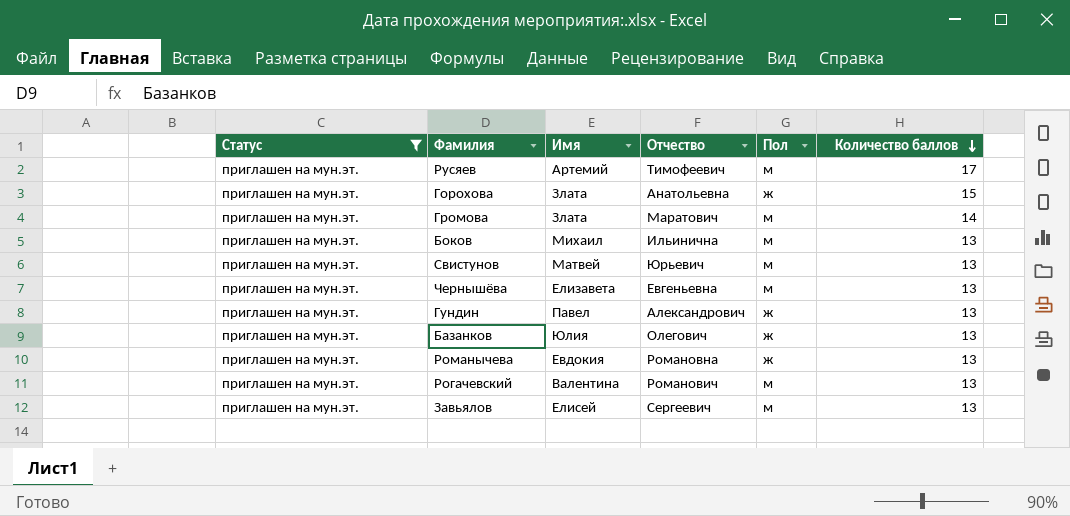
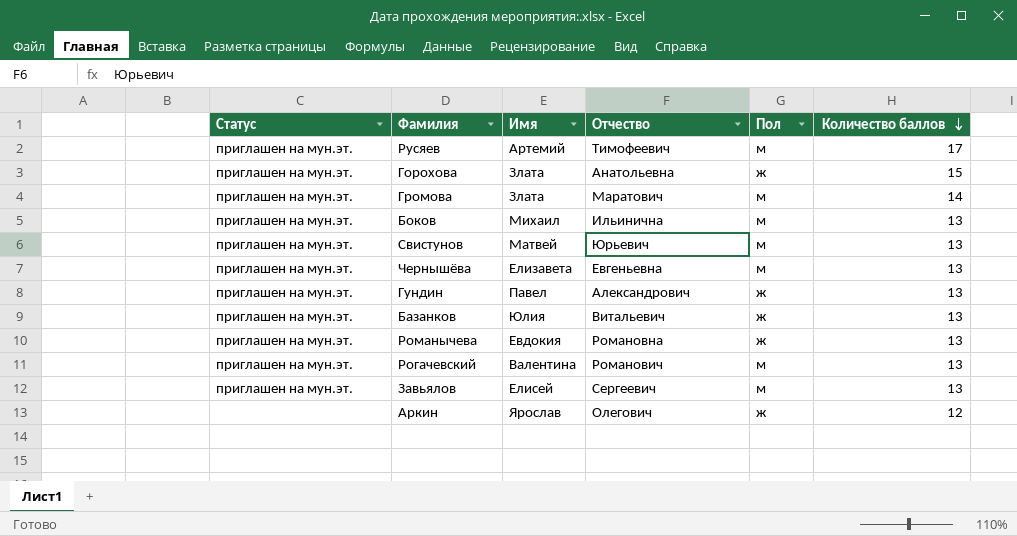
filter: Статус = приглашен на мун.эт. -> none
Базанков | Отчество: Олегович -> Витальевич

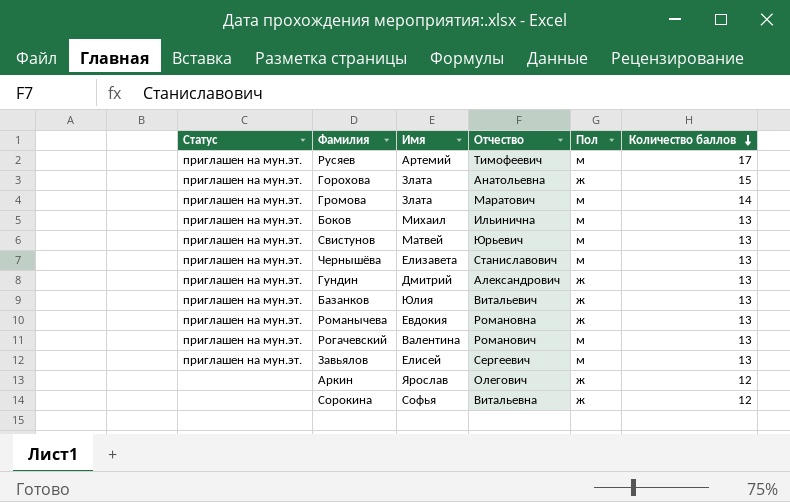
Чернышёва | Отчество: Евгеньевна -> Станиславович
Гундин | Имя: Павел -> Дмитрий
row Сорокина: none -> none | Софья | Витальевна | ж | 12

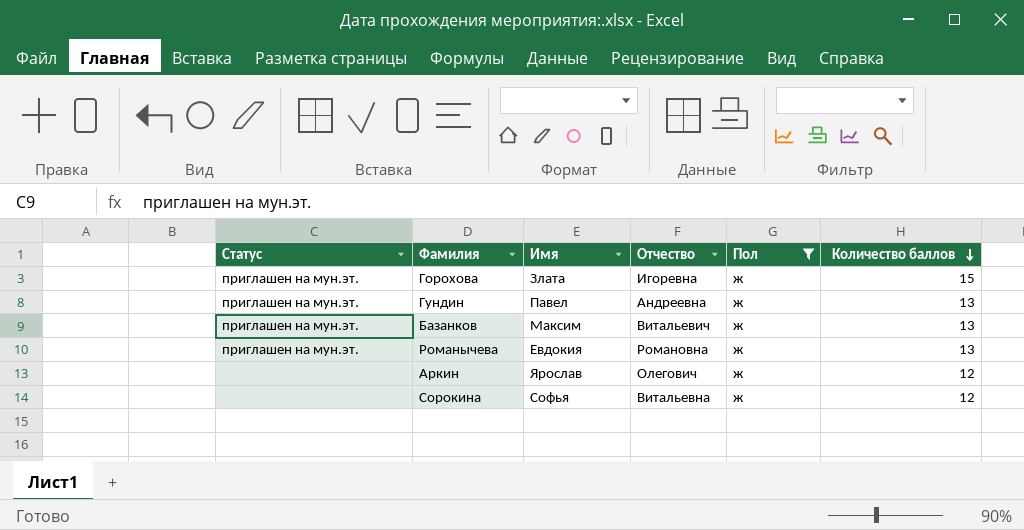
filter: none -> Пол = ж
Горохова | Отчество: Анатольевна -> Игоревна
Гундин | Имя: Дмитрий -> Павел
Гундин | Отчество: Александрович -> Андреевна
Базанков | Имя: Юлия -> Максим

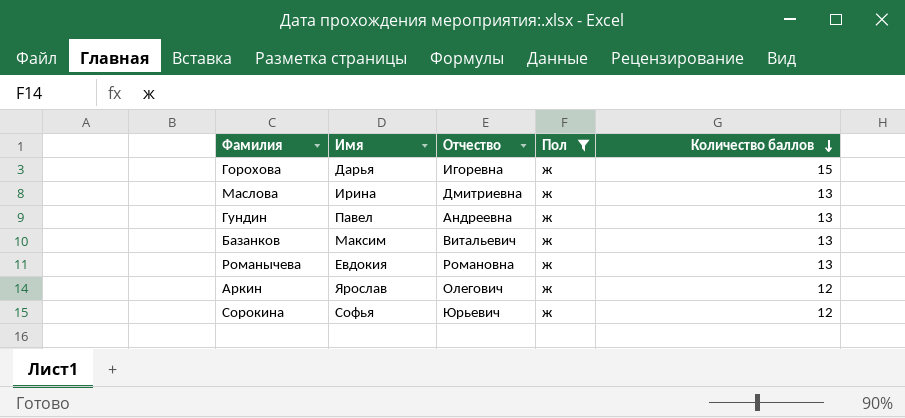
column Статус | position: 1 -> none
Горохова | Имя: Злата -> Дарья
row Маслова: none -> Ирина | Дмитриевна | ж | 13
Сорокина | Отчество: Витальевна -> Юрьевич

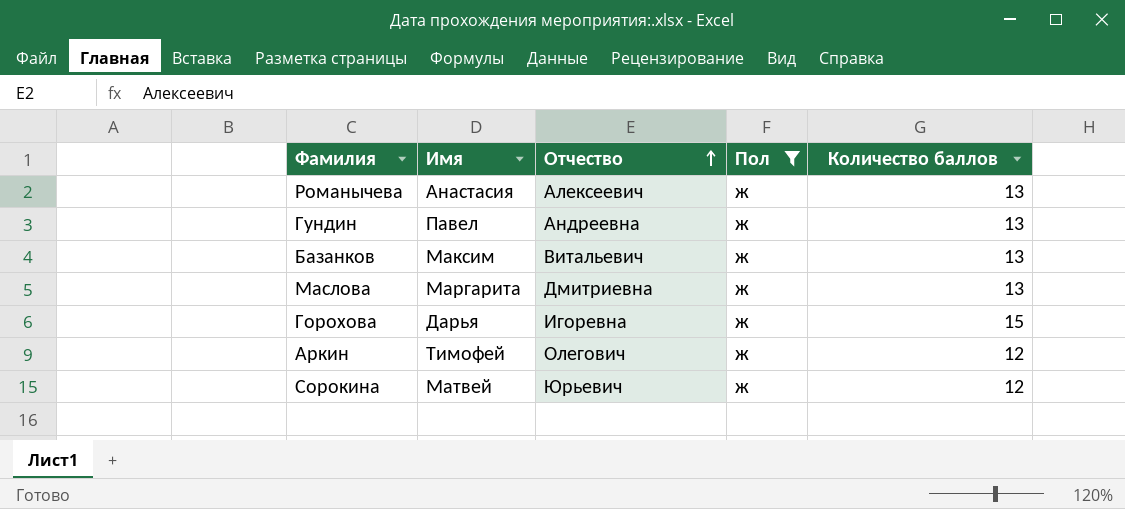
row order: Количество баллов descending -> Отчество ascending
Романычева | Имя: Евдокия -> Анастасия
Романычева | Отчество: Романовна -> Алексеевич
Маслова | Имя: Ирина -> Маргарита
Аркин | Имя: Ярослав -> Тимофей
Сорокина | Имя: Софья -> Матвей

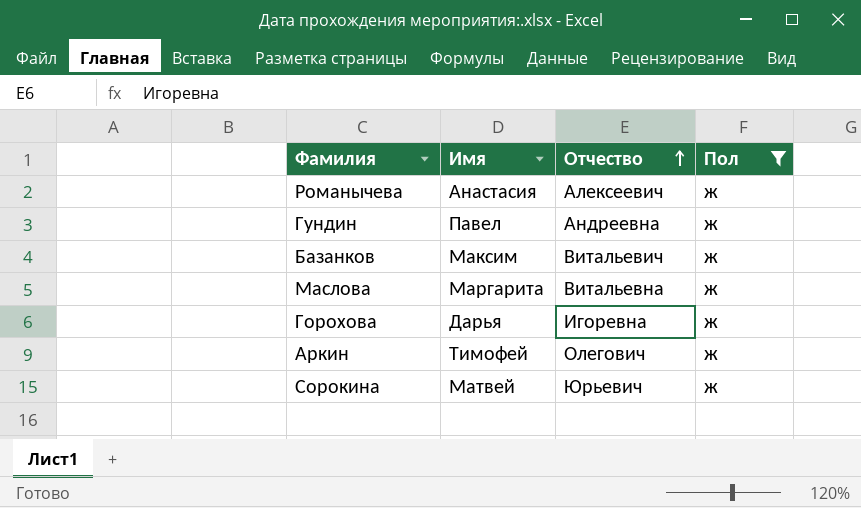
column Количество баллов | position: 5 -> none
Маслова | Отчество: Дмитриевна -> Витальевна

